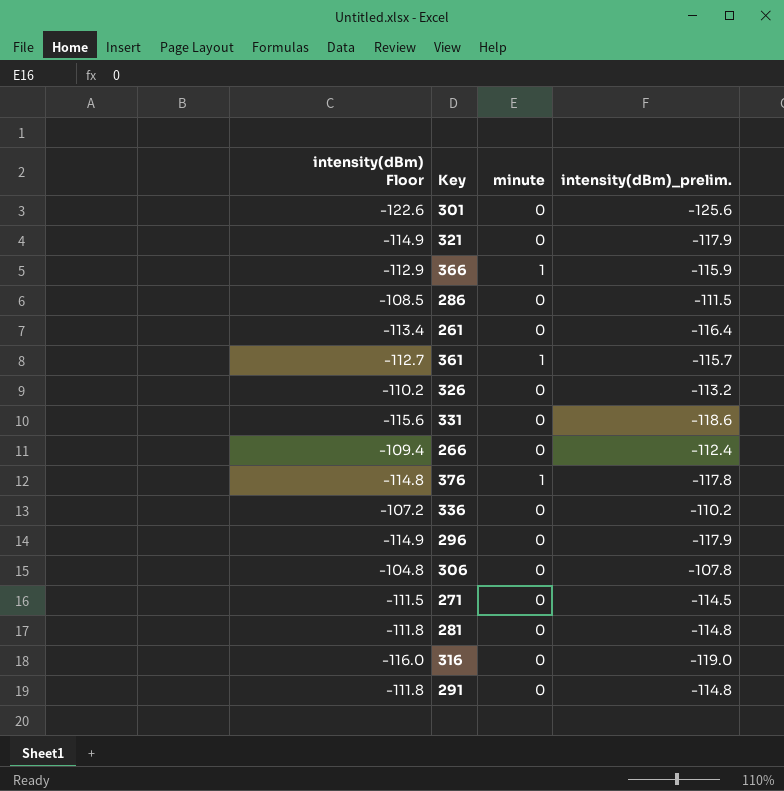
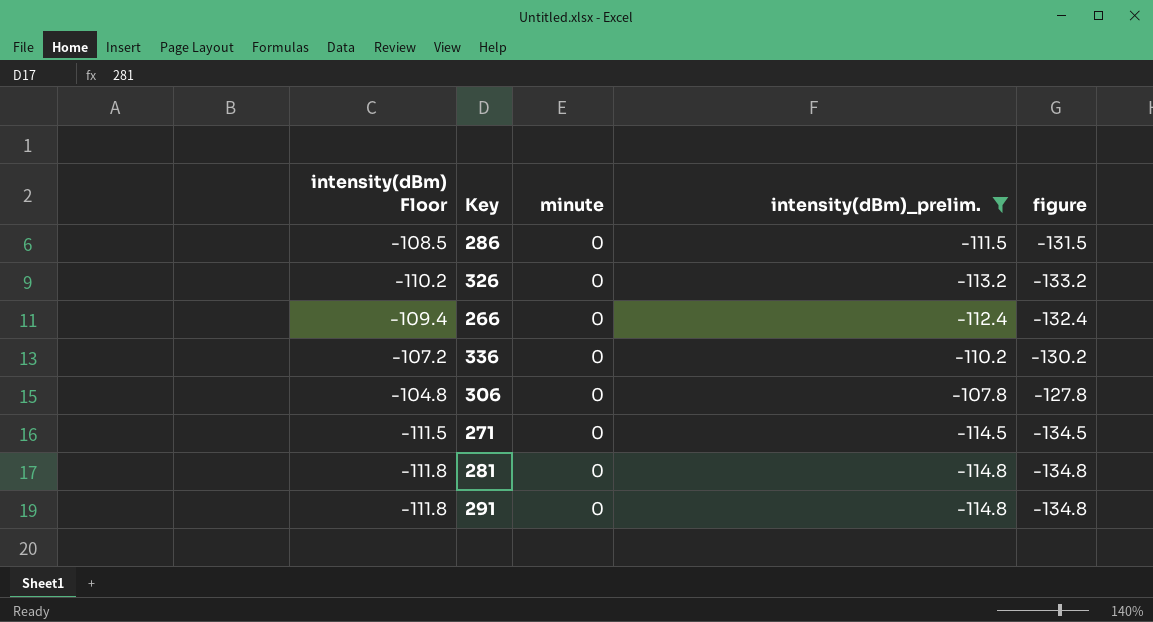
filter: none -> intensity(dBm)_prelim. >= -114.8
column figure | formula: none -> [intensity(dBm)_prelim.] - 20

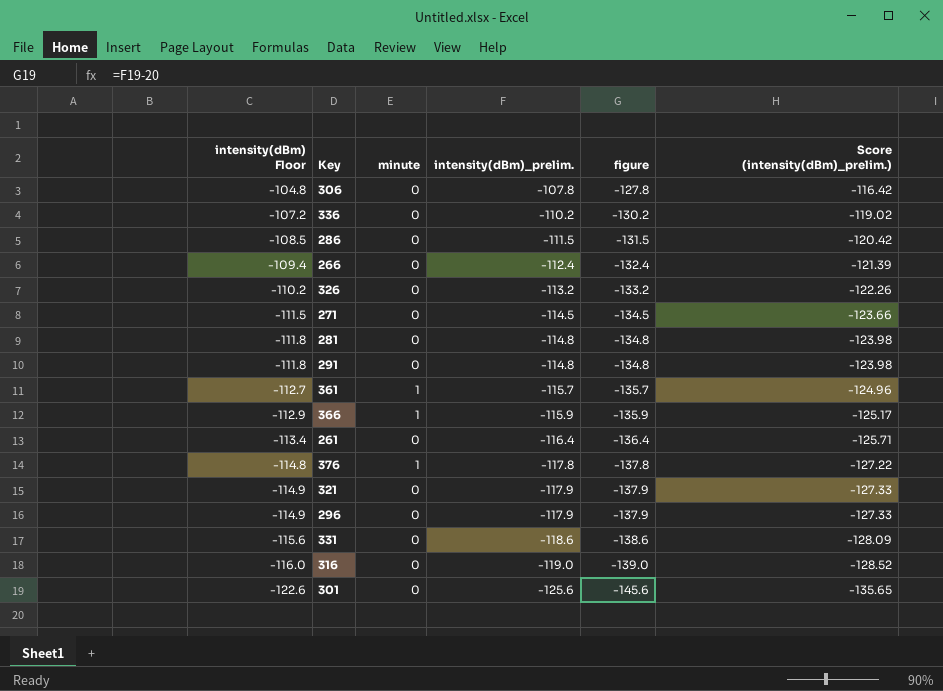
filter: intensity(dBm)_prelim. >= -114.8 -> none
row order: none -> intensity(dBm) Floor descending
column Score (intensity(dBm)_prelim.) | formula: none -> [intensity(dBm)_prelim.] * 1.08

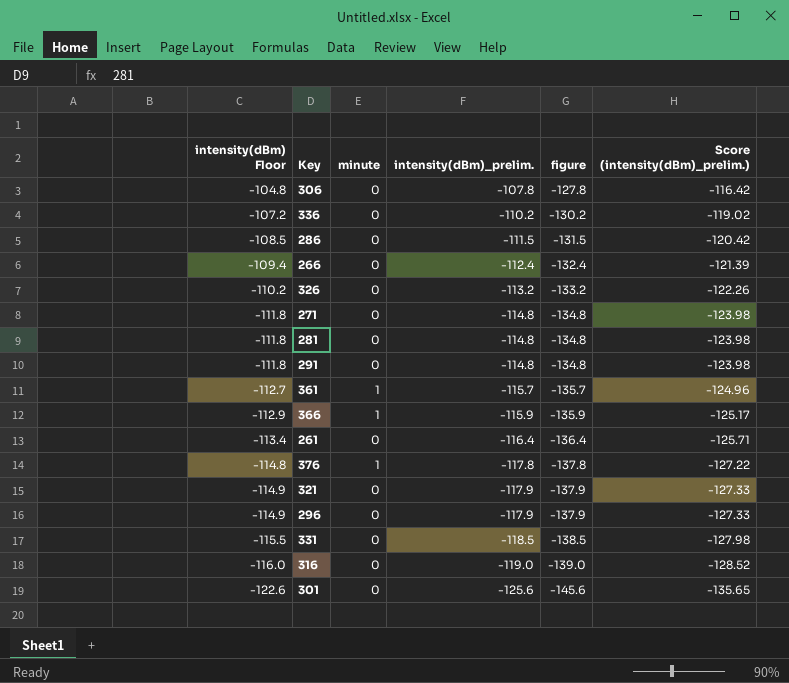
271 | intensity(dBm) Floor: -111.5 -> -111.8
271 | intensity(dBm)_prelim.: -114.5 -> -114.8
271 | figure: -134.5 -> -134.8
271 | Score (intensity(dBm)_prelim.): -123.66 -> -123.98
331 | intensity(dBm) Floor: -115.6 -> -115.5
331 | intensity(dBm)_prelim.: -118.6 -> -118.5
331 | figure: -138.6 -> -138.5
331 | Score (intensity(dBm)_prelim.): -128.09 -> -127.98

